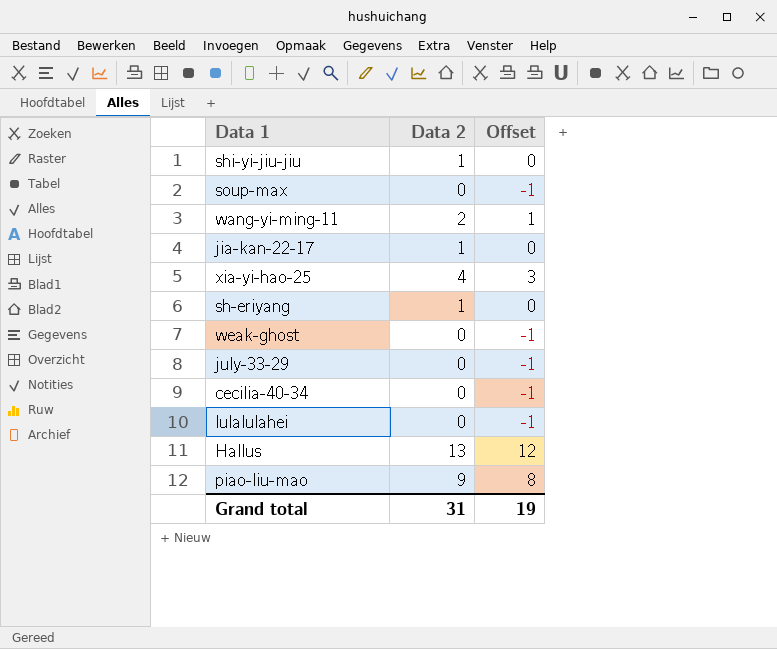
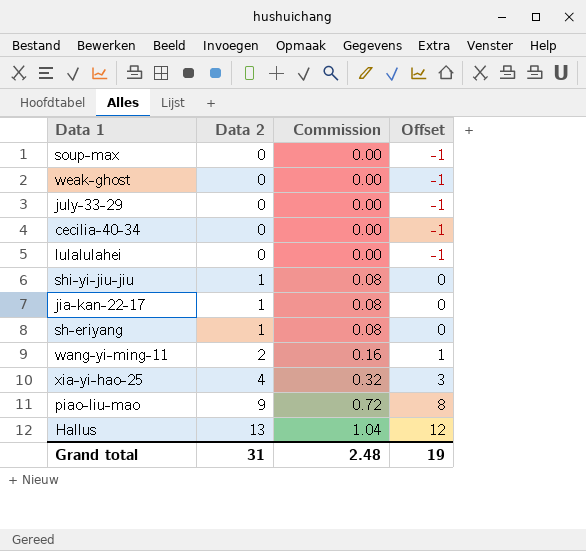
row order: none -> Data 2 ascending
column Commission | formula: none -> [Data 2] * 0.08

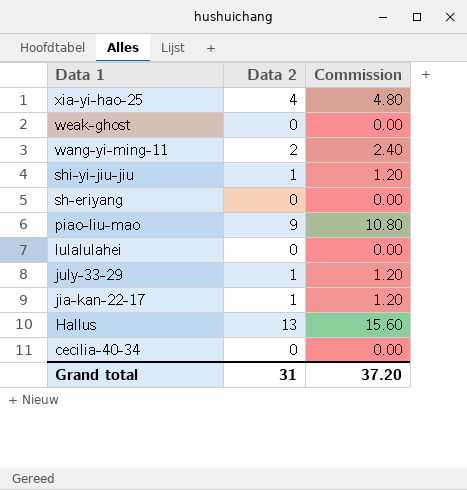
row order: Data 2 ascending -> Data 1 descending
column Offset | formula: [Data 2] - 1 -> none
column Commission | formula: [Data 2] * 0.08 -> [Data 2] * 1.2
row soup-max: 0 | 0.00 | -1 -> none
sh-eriyang | Data 2: 1 -> 0
july-33-29 | Data 2: 0 -> 1
Grand total | Commission: 2.48 -> 37.20

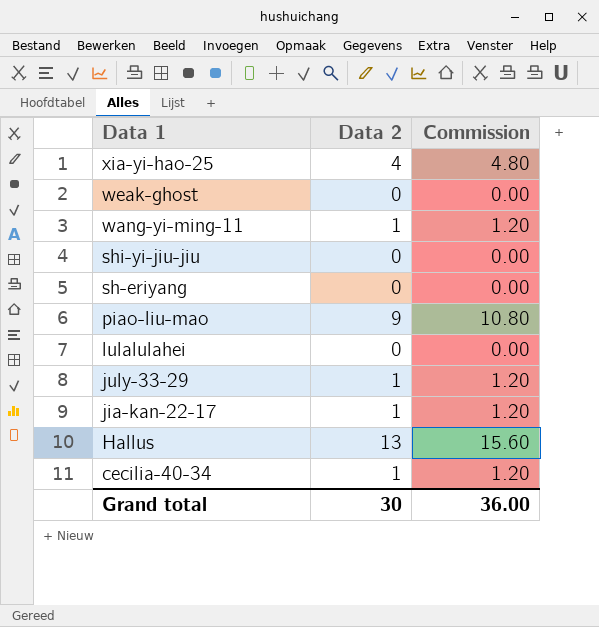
wang-yi-ming-11 | Data 2: 2 -> 1
wang-yi-ming-11 | Commission: 2.40 -> 1.20
shi-yi-jiu-jiu | Data 2: 1 -> 0
shi-yi-jiu-jiu | Commission: 1.20 -> 0.00
cecilia-40-34 | Data 2: 0 -> 1
cecilia-40-34 | Commission: 0.00 -> 1.20
Grand total | Data 2: 31 -> 30
Grand total | Commission: 37.20 -> 36.00

